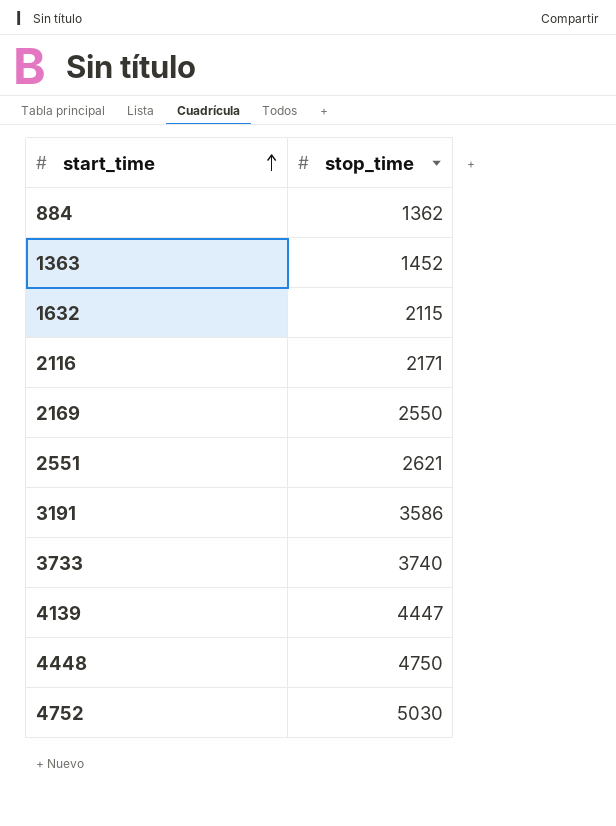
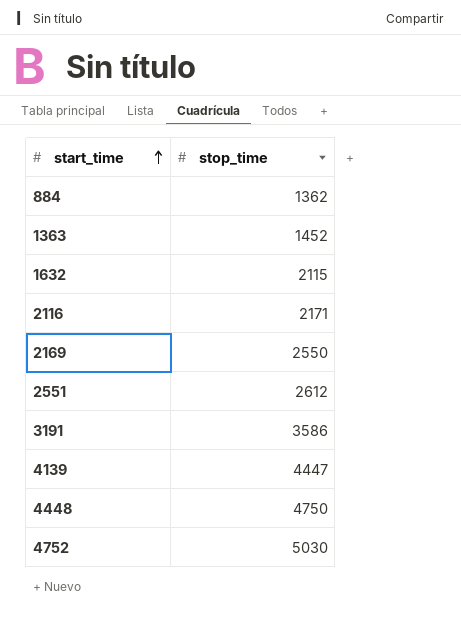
row 3733: 3740 -> none
2551 | stop_time: 2621 -> 2612

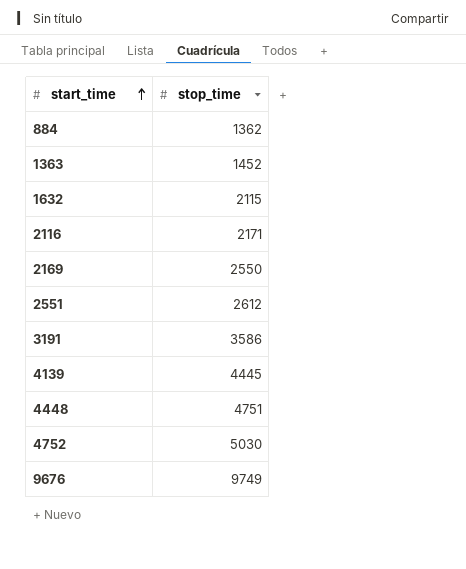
4139 | stop_time: 4447 -> 4445
4448 | stop_time: 4750 -> 4751
row 9676: none -> 9749

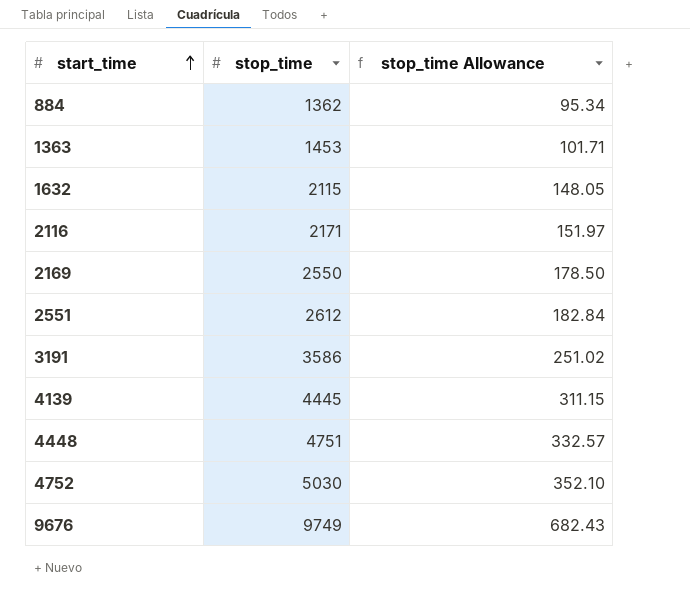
column stop_time Allowance | formula: none -> [stop_time] * 0.07
1363 | stop_time: 1452 -> 1453

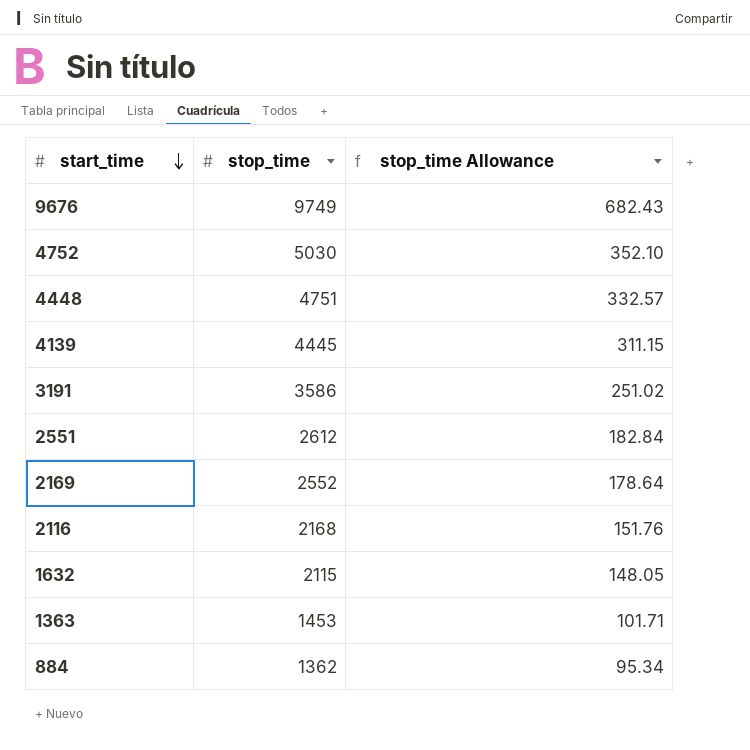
row order: start_time ascending -> start_time descending
2169 | stop_time: 2550 -> 2552
2169 | stop_time Allowance: 178.50 -> 178.64
2116 | stop_time: 2171 -> 2168
2116 | stop_time Allowance: 151.97 -> 151.76

